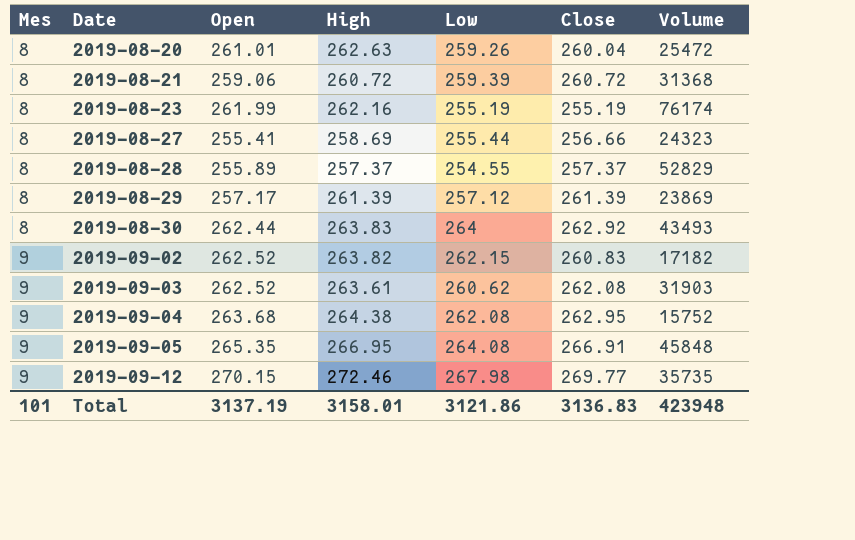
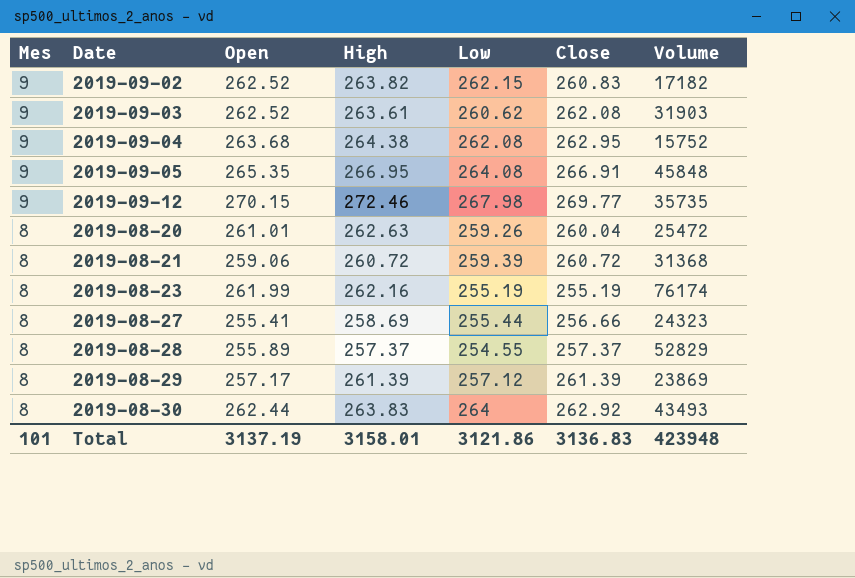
row order: Mes ascending -> Mes descending

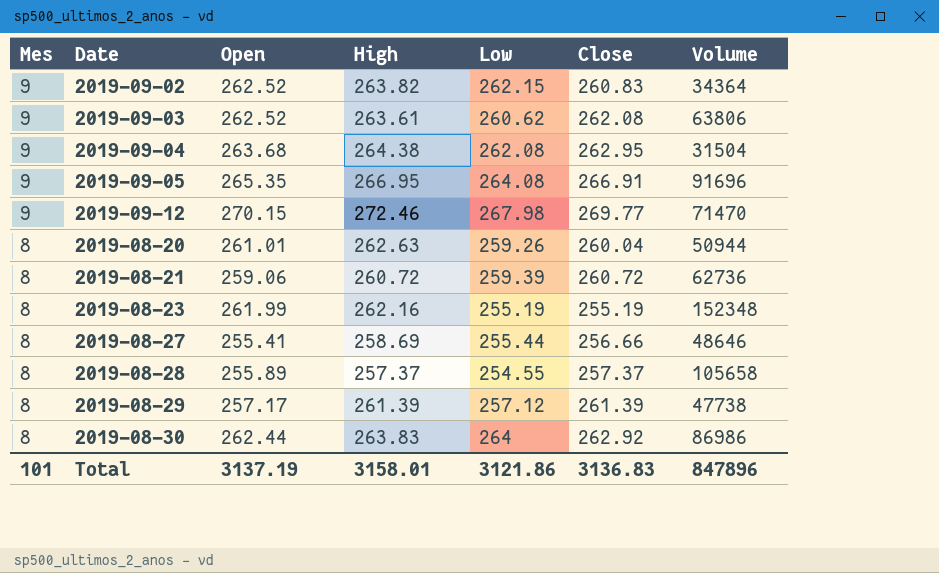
2019-09-02 | Volume: 17182 -> 34364
2019-09-03 | Volume: 31903 -> 63806
2019-09-04 | Volume: 15752 -> 31504
2019-09-05 | Volume: 45848 -> 91696
2019-09-12 | Volume: 35735 -> 71470
2019-08-20 | Volume: 25472 -> 50944
2019-08-21 | Volume: 31368 -> 62736
2019-08-23 | Volume: 76174 -> 152348
2019-08-27 | Volume: 24323 -> 48646
2019-08-28 | Volume: 52829 -> 105658
2019-08-29 | Volume: 23869 -> 47738
2019-08-30 | Volume: 43493 -> 86986
Total | Volume: 423948 -> 847896

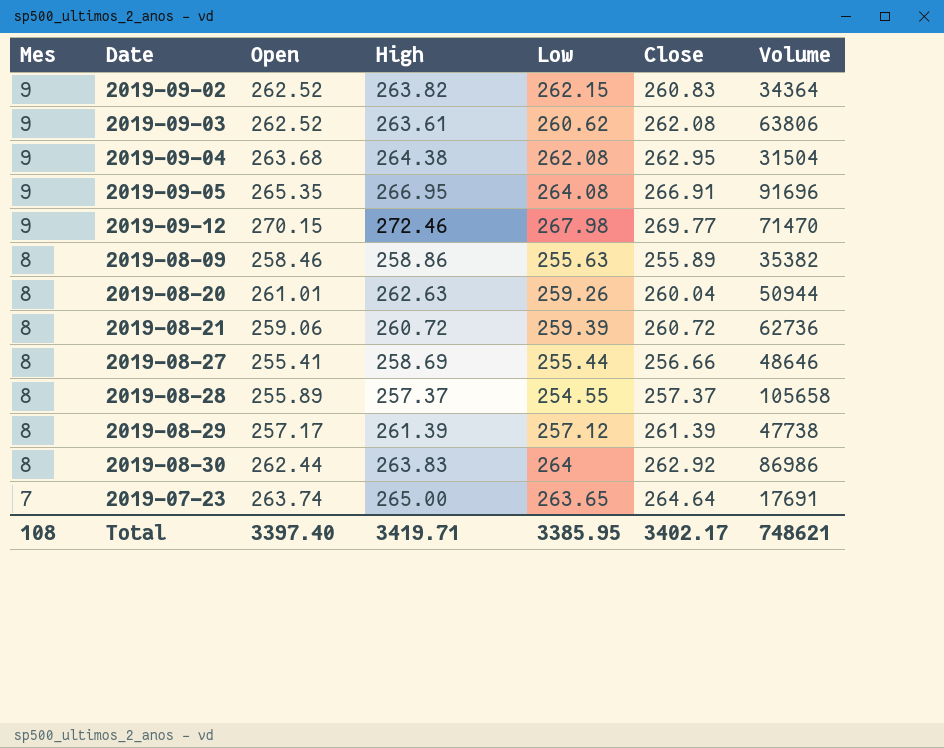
row 2019-08-23: 8 | 261.99 | 262.16 | 255.19 | 255.19 | 152348 -> none
row 2019-08-09: none -> 8 | 258.46 | 258.86 | 255.63 | 255.89 | 35382
row 2019-07-23: none -> 7 | 263.74 | 265.00 | 263.65 | 264.64 | 17691
Total | Mes: 101 -> 108
Total | Open: 3137.19 -> 3397.40
Total | High: 3158.01 -> 3419.71
Total | Low: 3121.86 -> 3385.95
Total | Close: 3136.83 -> 3402.17
Total | Volume: 847896 -> 748621

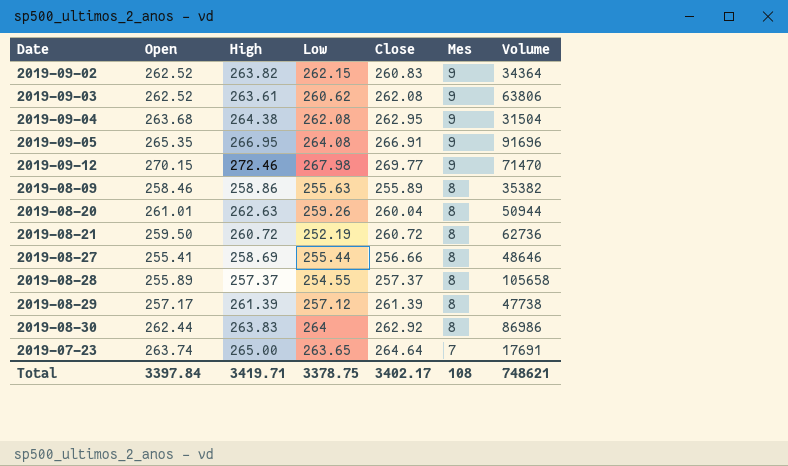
column Mes | position: 1 -> 6
2019-08-21 | Open: 259.06 -> 259.50
2019-08-21 | Low: 259.39 -> 252.19
Total | Open: 3397.40 -> 3397.84
Total | Low: 3385.95 -> 3378.75

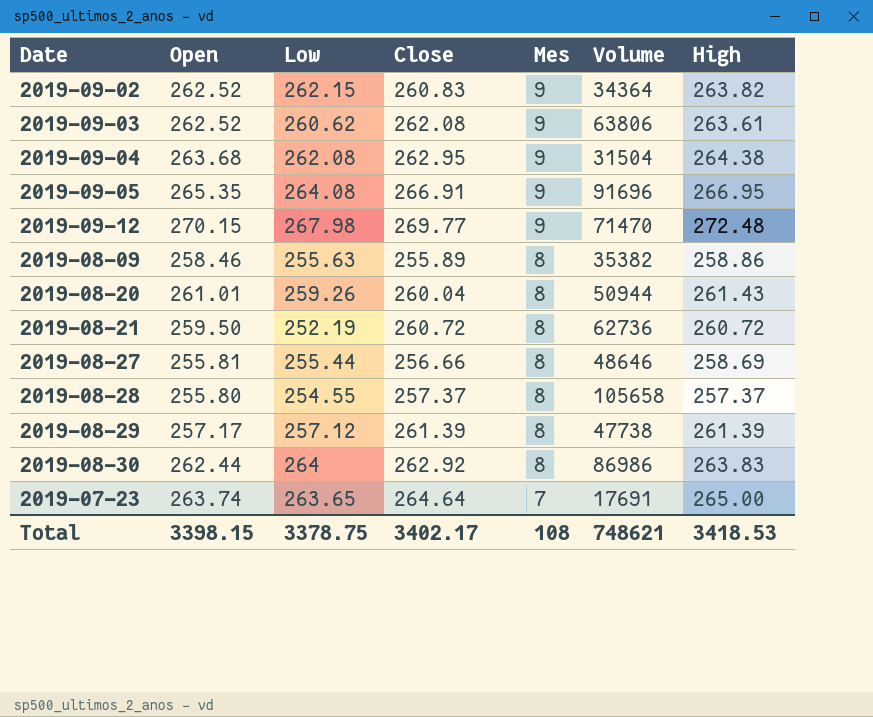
column High | position: 3 -> 7
2019-09-12 | High: 272.46 -> 272.48
2019-08-20 | High: 262.63 -> 261.43
2019-08-27 | Open: 255.41 -> 255.81
2019-08-28 | Open: 255.89 -> 255.80
Total | Open: 3397.84 -> 3398.15
Total | High: 3419.71 -> 3418.53

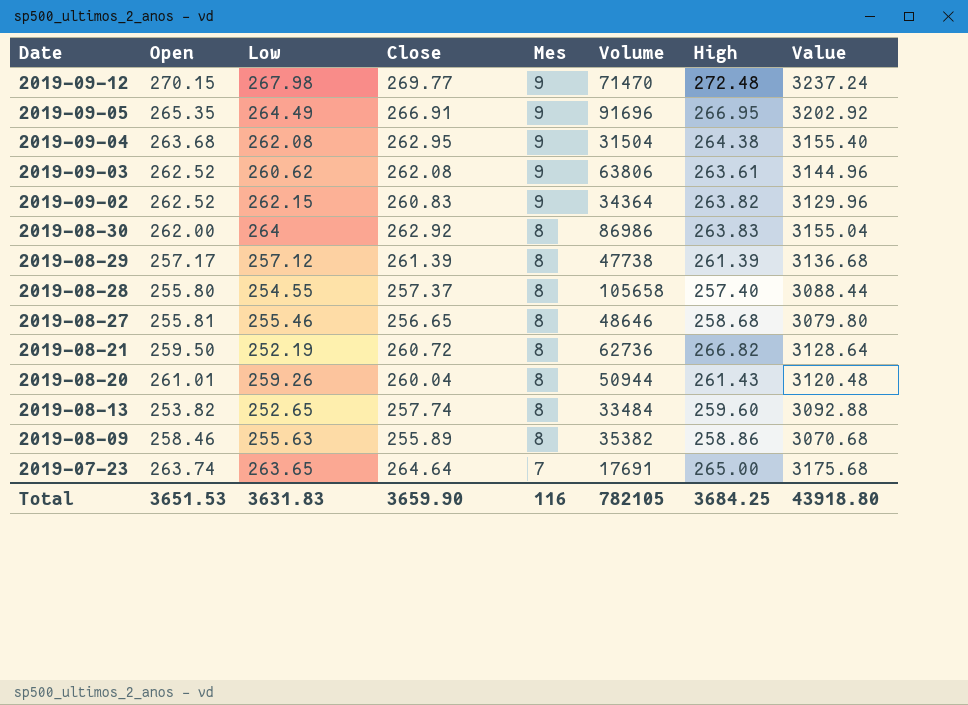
row order: Mes descending -> Date descending
column Value | formula: none -> [Close] * 12
2019-09-05 | Low: 264.08 -> 264.49
2019-08-30 | Open: 262.44 -> 262.00
2019-08-28 | High: 257.37 -> 257.40
2019-08-27 | Low: 255.44 -> 255.46
2019-08-27 | Close: 256.66 -> 256.65
2019-08-27 | High: 258.69 -> 258.68
2019-08-21 | High: 260.72 -> 266.82
row 2019-08-13: none -> 253.82 | 252.65 | 257.74 | 8 | 33484 | 259.60 | 3092.88
Total | Open: 3398.15 -> 3651.53
Total | Low: 3378.75 -> 3631.83
Total | Close: 3402.17 -> 3659.90
Total | Mes: 108 -> 116
Total | Volume: 748621 -> 782105
Total | High: 3418.53 -> 3684.25

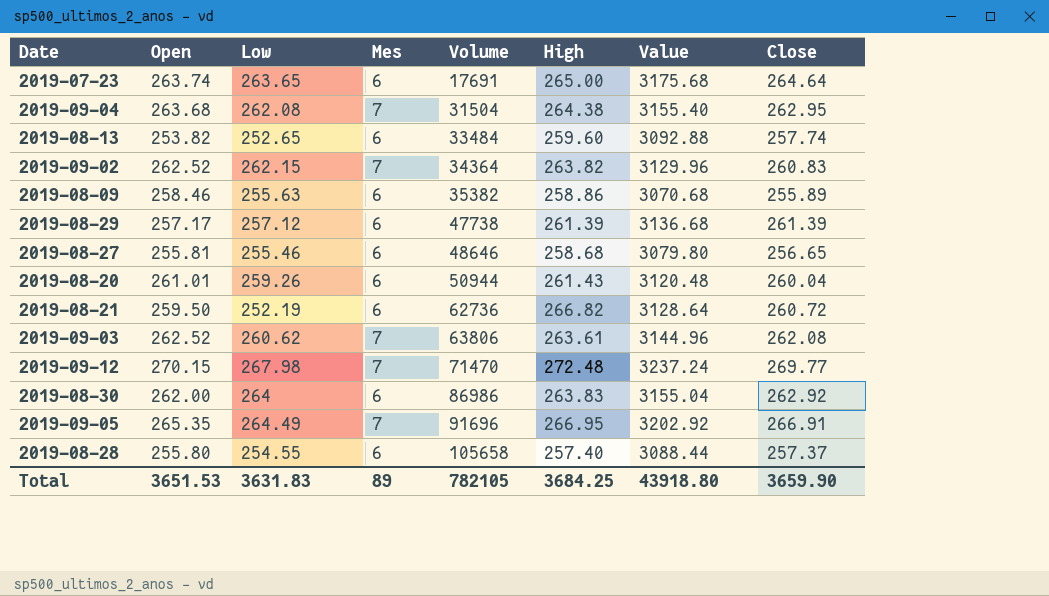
row order: Date descending -> Volume ascending
column Close | position: 4 -> 8
2019-07-23 | Mes: 7 -> 6
2019-09-04 | Mes: 9 -> 7
2019-08-13 | Mes: 8 -> 6
2019-09-02 | Mes: 9 -> 7
2019-08-09 | Mes: 8 -> 6
2019-08-29 | Mes: 8 -> 6
2019-08-27 | Mes: 8 -> 6
2019-08-20 | Mes: 8 -> 6
2019-08-21 | Mes: 8 -> 6
2019-09-03 | Mes: 9 -> 7
2019-09-12 | Mes: 9 -> 7
2019-08-30 | Mes: 8 -> 6
2019-09-05 | Mes: 9 -> 7
2019-08-28 | Mes: 8 -> 6
Total | Mes: 116 -> 89

